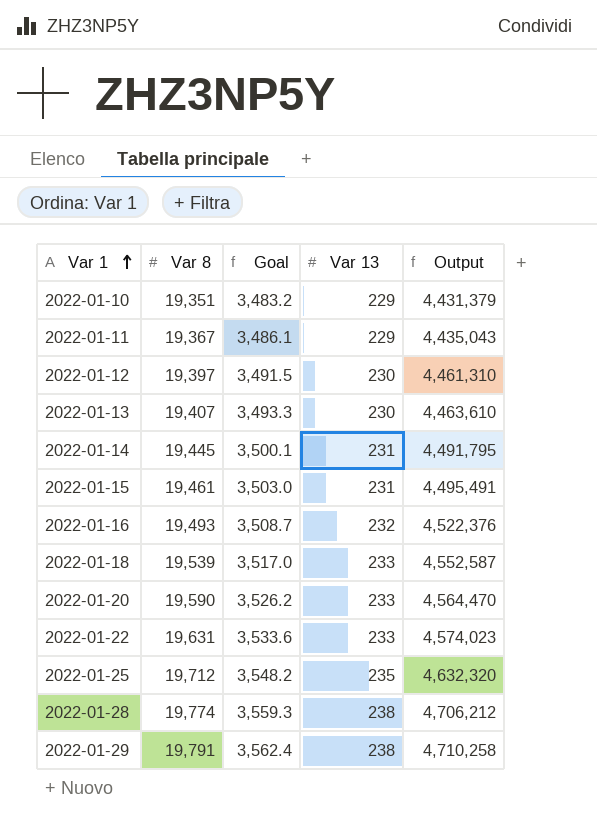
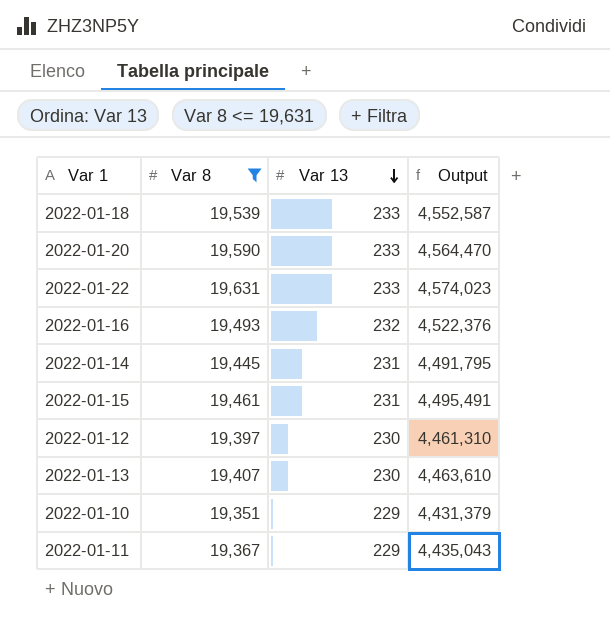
filter: none -> Var 8 <= 19,631
row order: Var 1 ascending -> Var 13 descending
column Goal | formula: [Var 8] * 0.18 -> none

